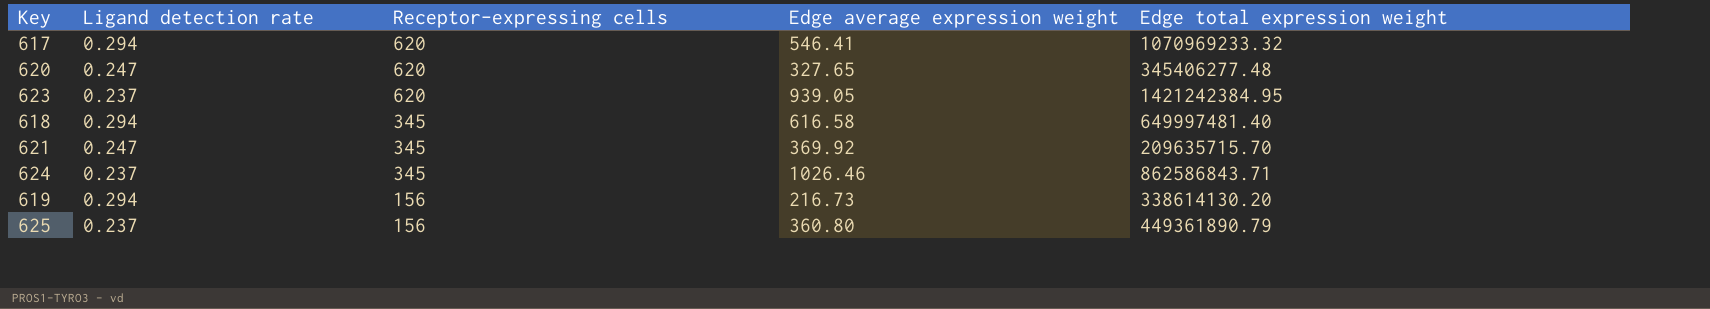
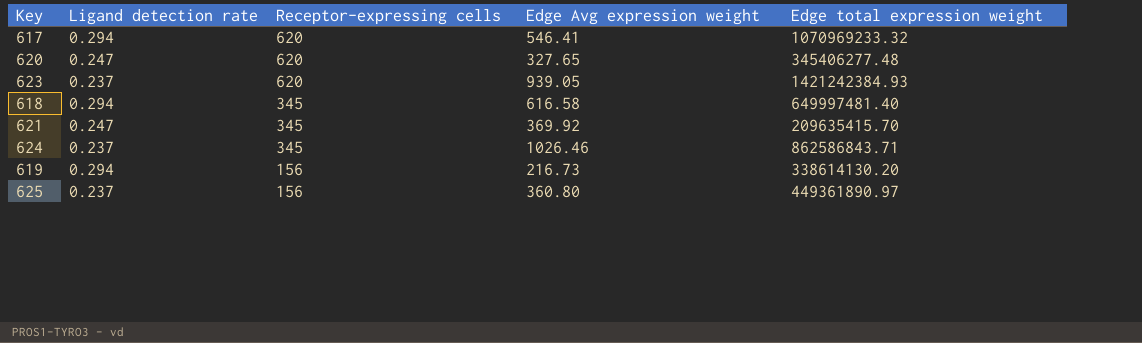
column name: Edge average expression weight -> Edge Avg expression weight
623 | Edge total expression weight: 1421242384.95 -> 1421242384.93
621 | Edge total expression weight: 209635715.70 -> 209635415.70
625 | Edge total expression weight: 449361890.79 -> 449361890.97

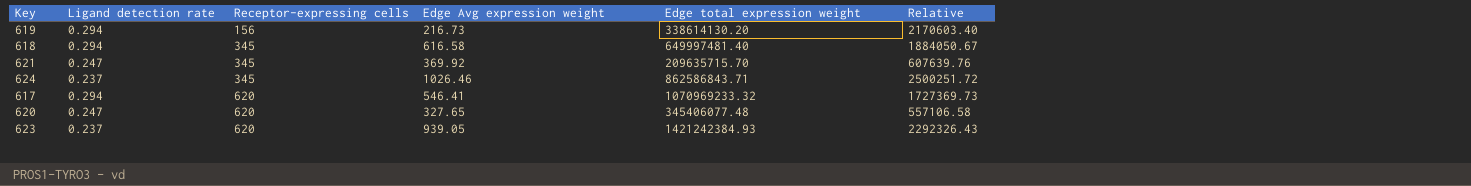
row order: Receptor-expressing cells descending -> Receptor-expressing cells ascending
column Relative | formula: none -> [Edge total expression weight] / [Receptor-expressing cells]
row 625: 0.237 | 156 | 360.80 | 449361890.97 -> none
621 | Edge total expression weight: 209635415.70 -> 209635715.70
620 | Edge total expression weight: 345406277.48 -> 345406077.48

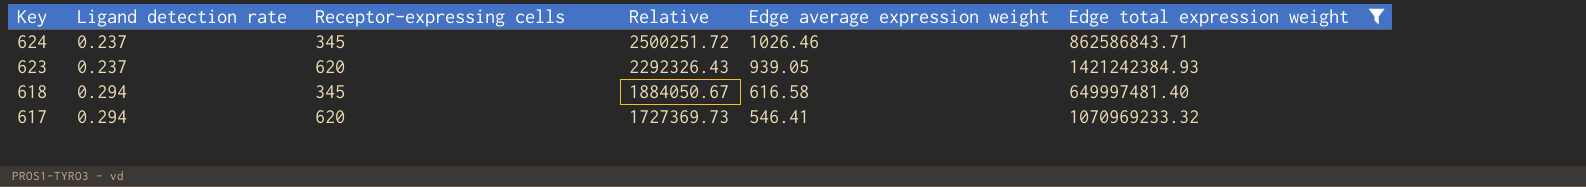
filter: none -> Edge total expression weight >= 649997481.40
row order: Receptor-expressing cells ascending -> Key descending
column Relative | position: 6 -> 4
column name: Edge Avg expression weight -> Edge average expression weight

